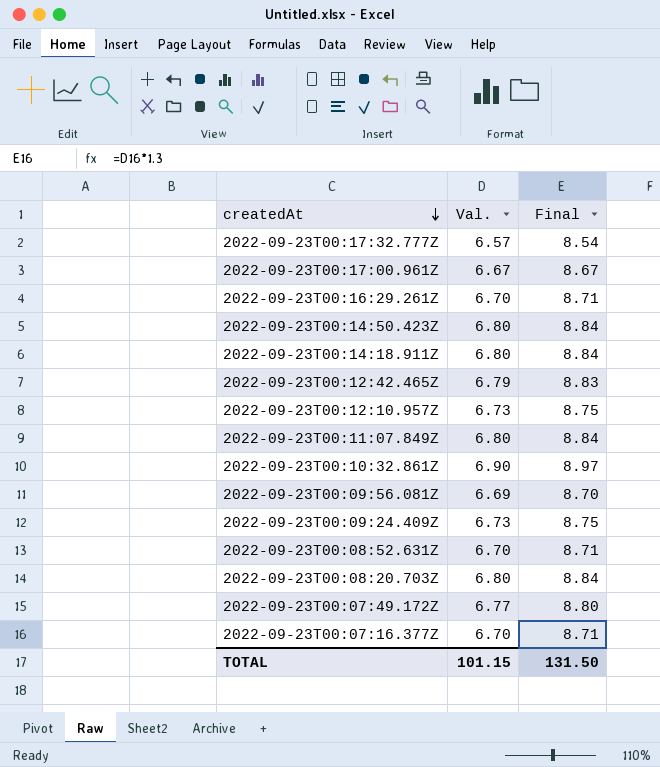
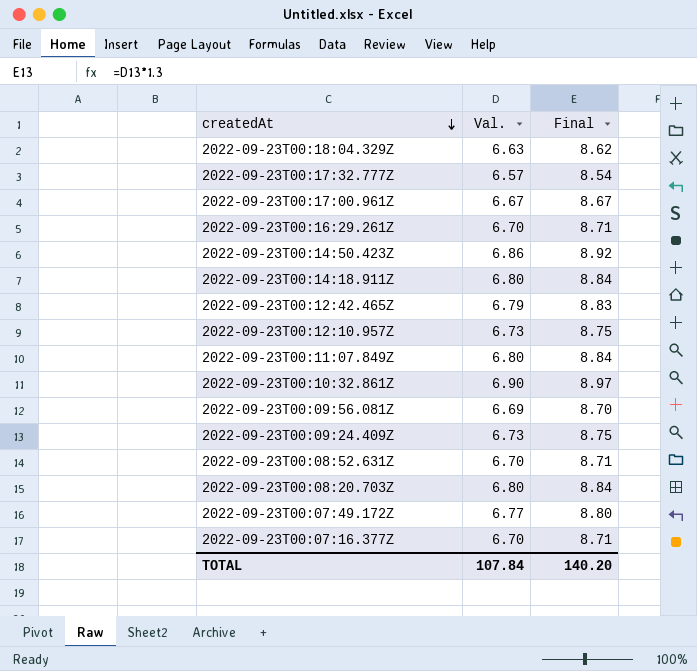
row 2022-09-23T00:18:04.329Z: none -> 6.63 | 8.62
2022-09-23T00:14:50.423Z | Val.: 6.80 -> 6.86
2022-09-23T00:14:50.423Z | Final: 8.84 -> 8.92
TOTAL | Val.: 101.15 -> 107.84
TOTAL | Final: 131.50 -> 140.20

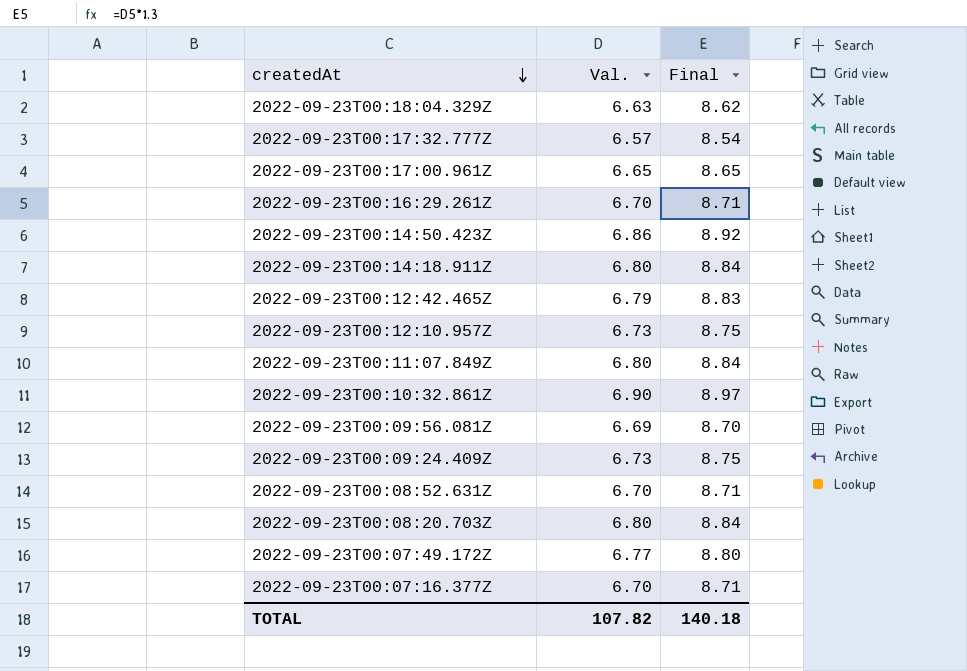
2022-09-23T00:17:00.961Z | Val.: 6.67 -> 6.65
2022-09-23T00:17:00.961Z | Final: 8.67 -> 8.65
TOTAL | Val.: 107.84 -> 107.82
TOTAL | Final: 140.20 -> 140.18

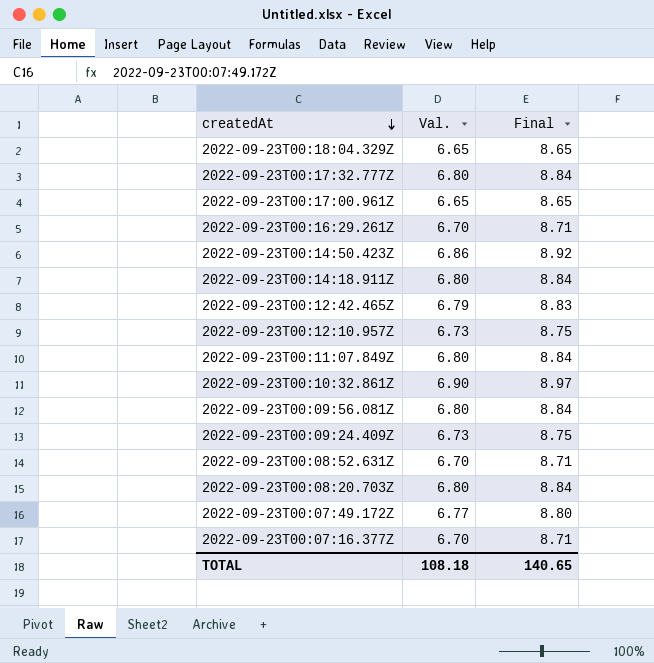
2022-09-23T00:18:04.329Z | Val.: 6.63 -> 6.65
2022-09-23T00:18:04.329Z | Final: 8.62 -> 8.65
2022-09-23T00:17:32.777Z | Val.: 6.57 -> 6.80
2022-09-23T00:17:32.777Z | Final: 8.54 -> 8.84
2022-09-23T00:09:56.081Z | Val.: 6.69 -> 6.80
2022-09-23T00:09:56.081Z | Final: 8.70 -> 8.84
TOTAL | Val.: 107.82 -> 108.18
TOTAL | Final: 140.18 -> 140.65

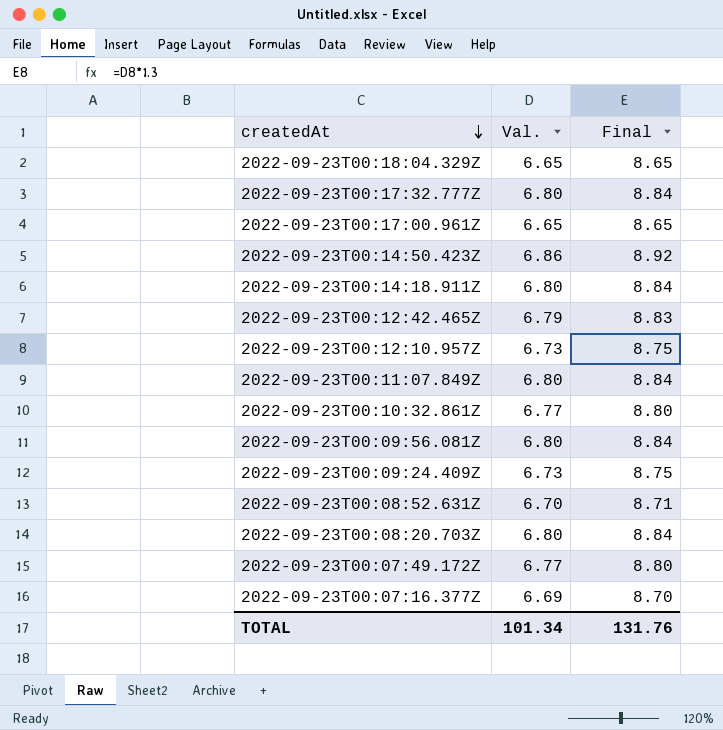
row 2022-09-23T00:16:29.261Z: 6.70 | 8.71 -> none
2022-09-23T00:10:32.861Z | Val.: 6.90 -> 6.77
2022-09-23T00:10:32.861Z | Final: 8.97 -> 8.80
2022-09-23T00:07:16.377Z | Val.: 6.70 -> 6.69
2022-09-23T00:07:16.377Z | Final: 8.71 -> 8.70
TOTAL | Val.: 108.18 -> 101.34
TOTAL | Final: 140.65 -> 131.76

